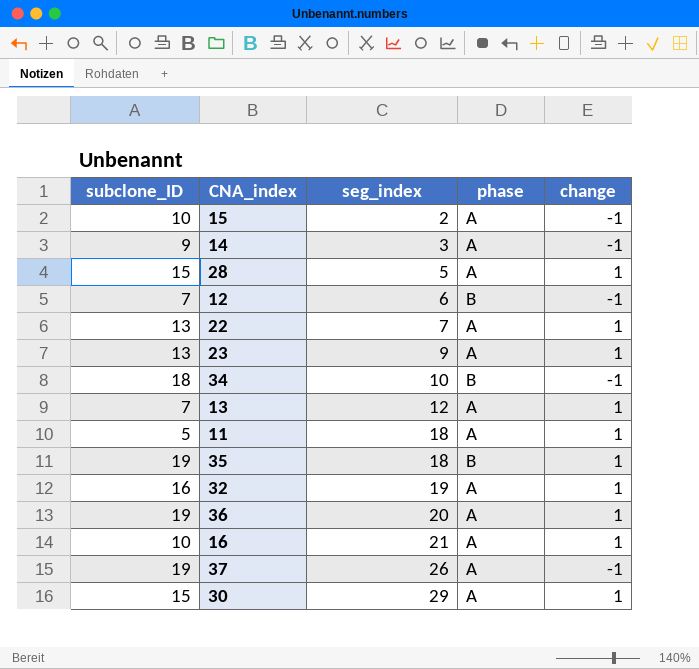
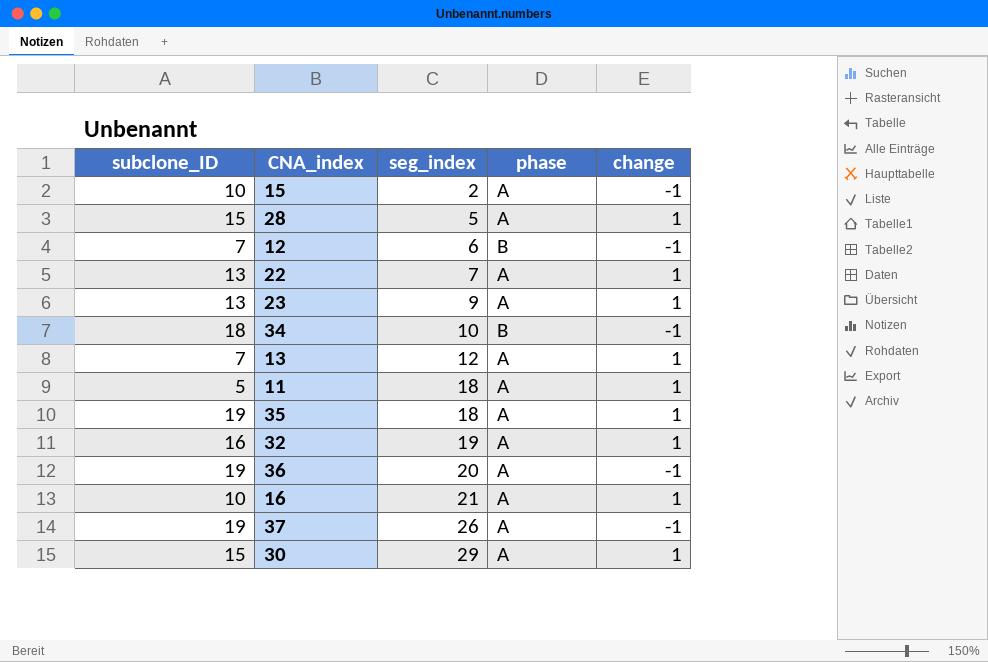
row 14: 9 | 3 | A | -1 -> none
35 | phase: B -> A
36 | change: 1 -> -1

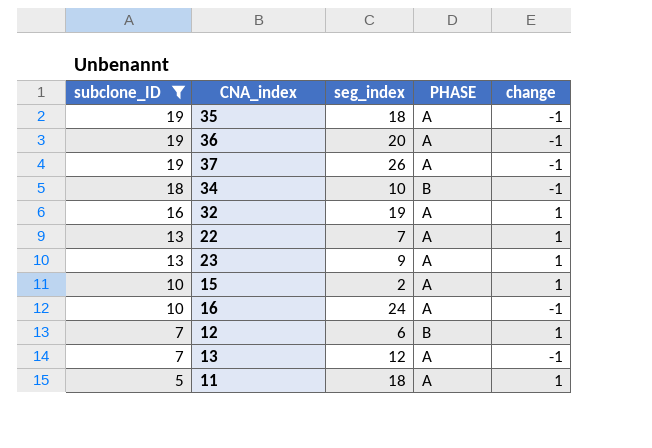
filter: none -> subclone_ID != 15
row order: seg_index ascending -> subclone_ID descending
column name: phase -> PHASE
35 | change: 1 -> -1
15 | change: -1 -> 1
16 | seg_index: 21 -> 24
16 | change: 1 -> -1
12 | change: -1 -> 1
13 | change: 1 -> -1

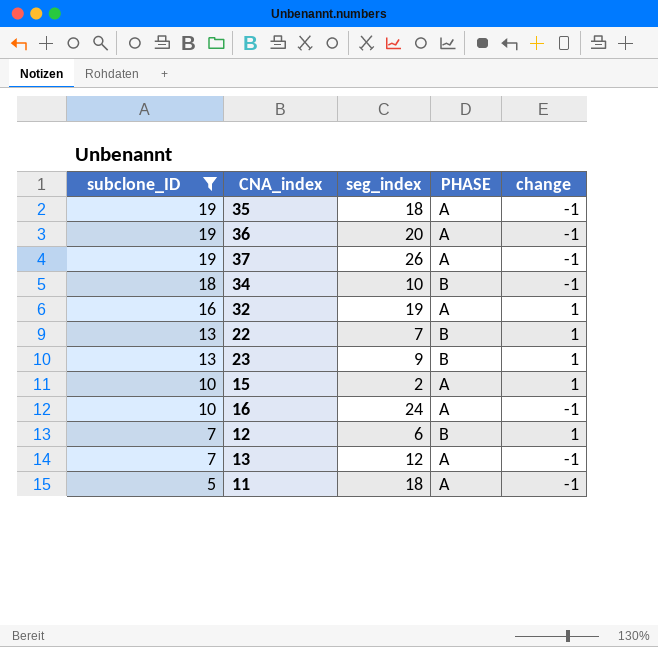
22 | PHASE: A -> B
23 | PHASE: A -> B
11 | change: 1 -> -1

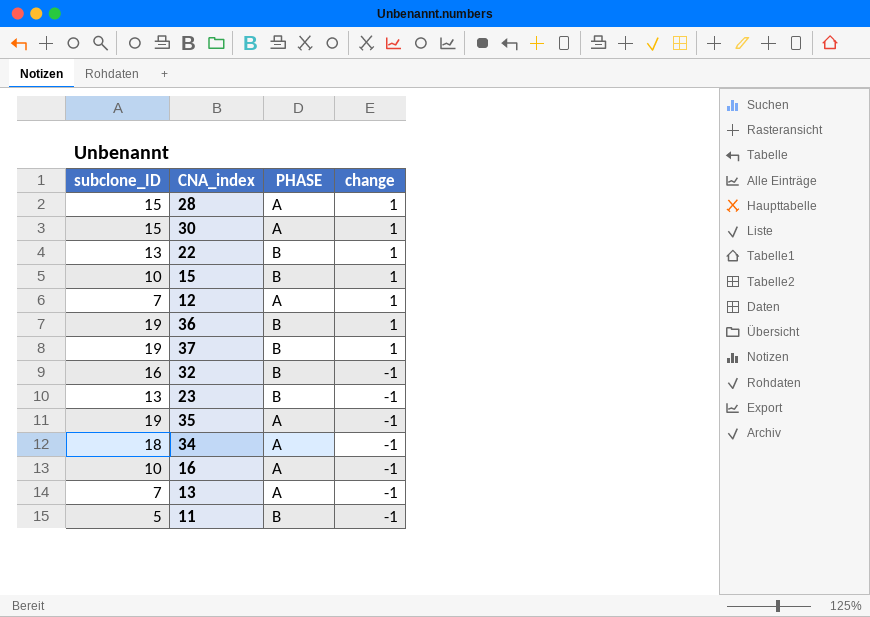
filter: subclone_ID != 15 -> none
row order: subclone_ID descending -> change descending
column seg_index | position: 3 -> none
15 | PHASE: A -> B
12 | PHASE: B -> A
36 | PHASE: A -> B
36 | change: -1 -> 1
37 | PHASE: A -> B
37 | change: -1 -> 1
32 | PHASE: A -> B
32 | change: 1 -> -1
23 | change: 1 -> -1
34 | PHASE: B -> A
11 | PHASE: A -> B

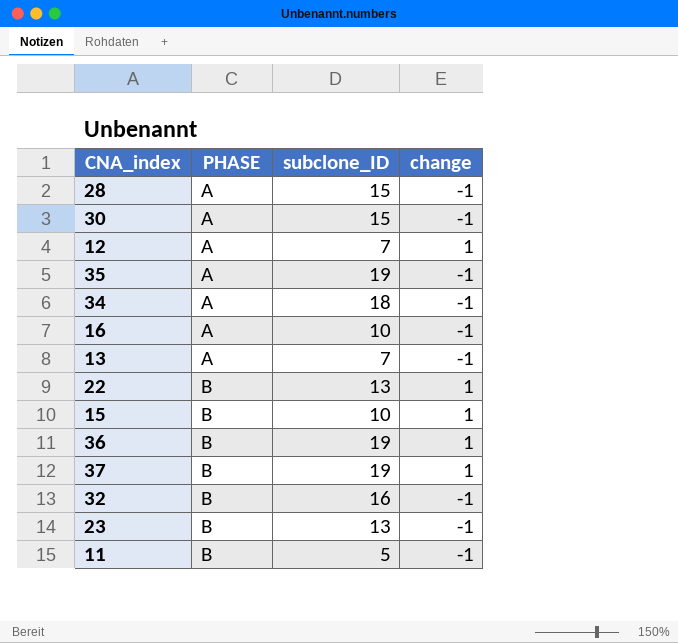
row order: change descending -> PHASE ascending
column subclone_ID | position: 1 -> 3
28 | change: 1 -> -1
30 | change: 1 -> -1

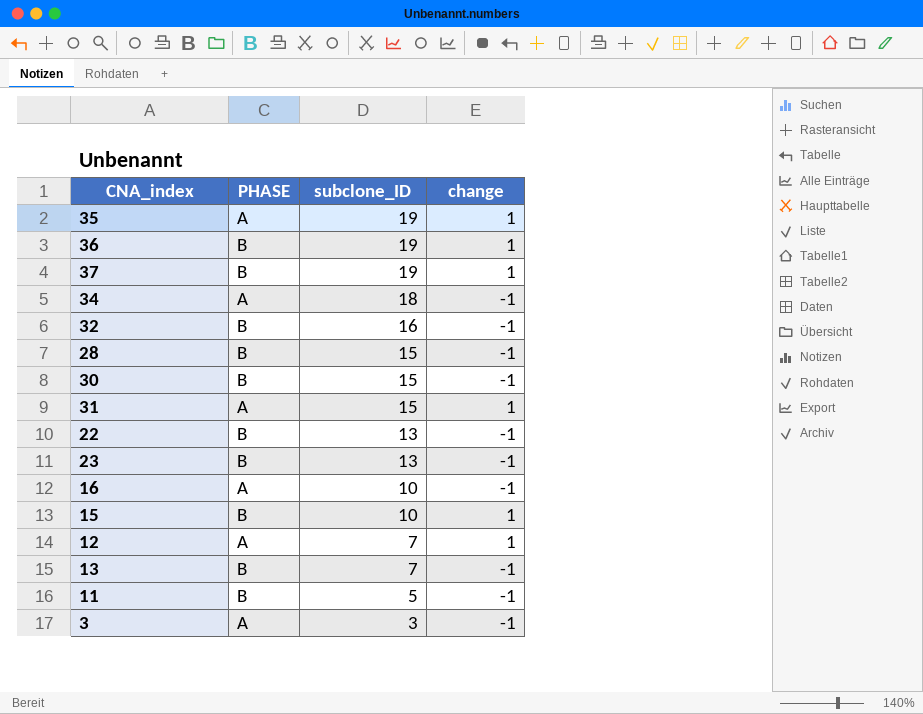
row order: PHASE ascending -> subclone_ID descending
35 | change: -1 -> 1
28 | PHASE: A -> B
30 | PHASE: A -> B
row 31: none -> A | 15 | 1
22 | change: 1 -> -1
13 | PHASE: A -> B
row 3: none -> A | 3 | -1

